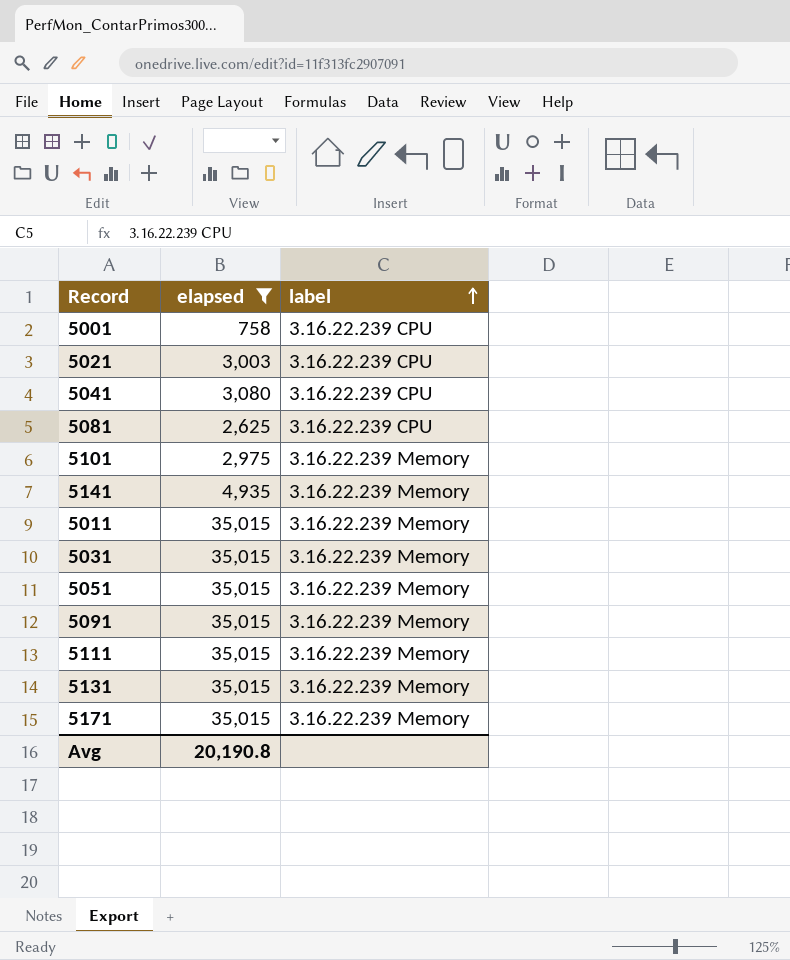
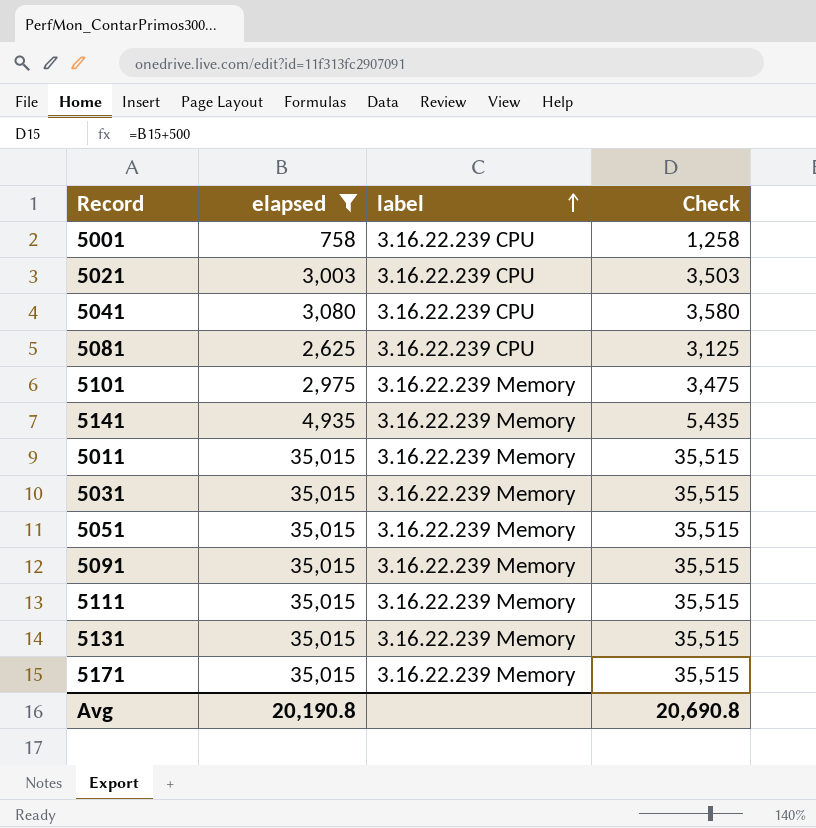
column Check | formula: none -> [elapsed] + 500

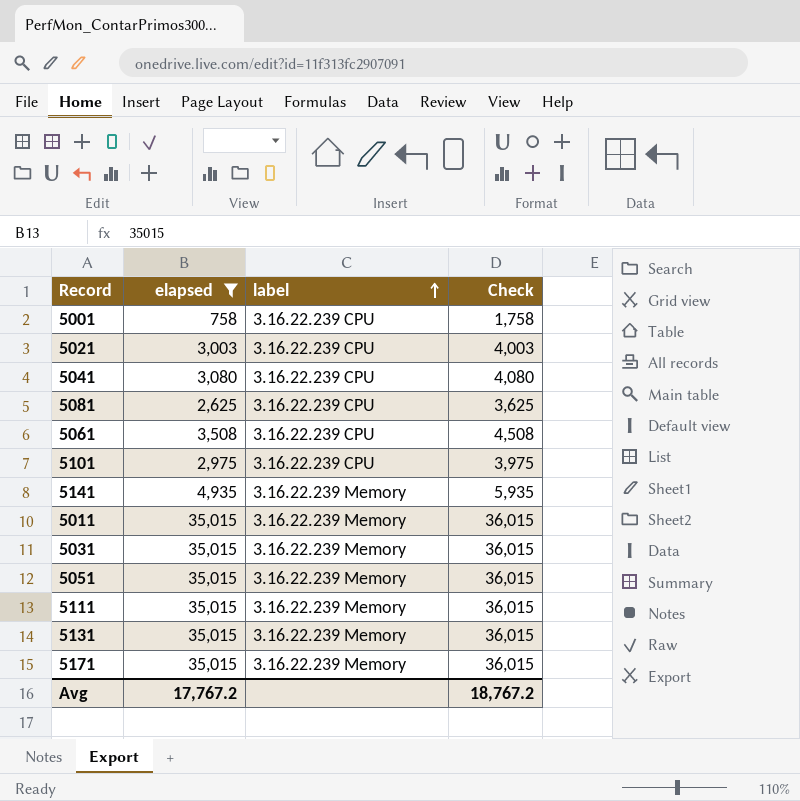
column Check | formula: [elapsed] + 500 -> [elapsed] + 1000
row 5091: 35,015 | 3.16.22.239 Memory | 35,515 -> none
row 5061: none -> 3,508 | 3.16.22.239 CPU | 4,508
5101 | label: 3.16.22.239 Memory -> 3.16.22.239 CPU
Avg | elapsed: 20,190.8 -> 17,767.2
Avg | Check: 20,690.8 -> 18,767.2

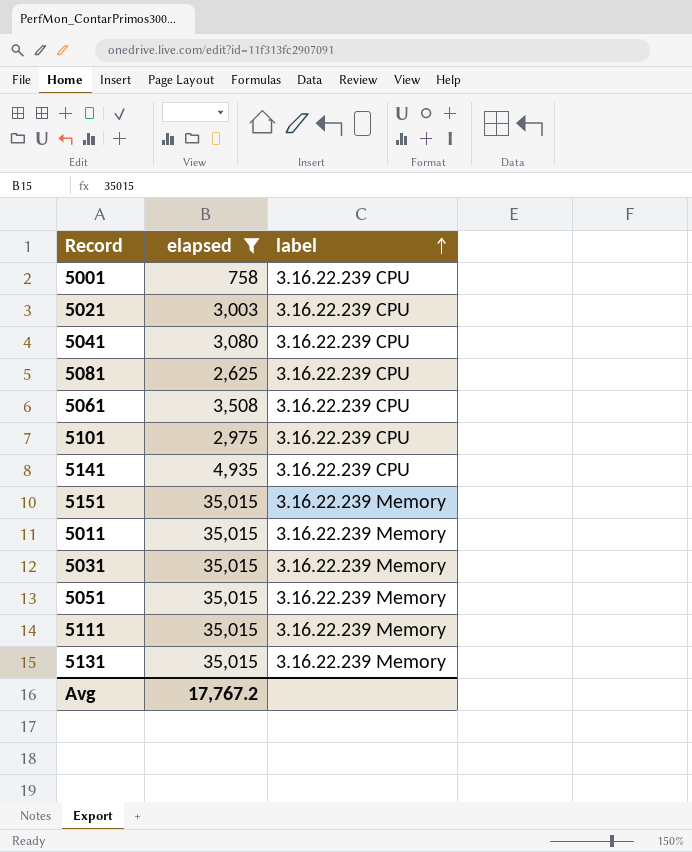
column Check | formula: [elapsed] + 1000 -> none
row 5171: 35,015 | 3.16.22.239 Memory | 36,015 -> none
5141 | label: 3.16.22.239 Memory -> 3.16.22.239 CPU
row 5151: none -> 35,015 | 3.16.22.239 Memory

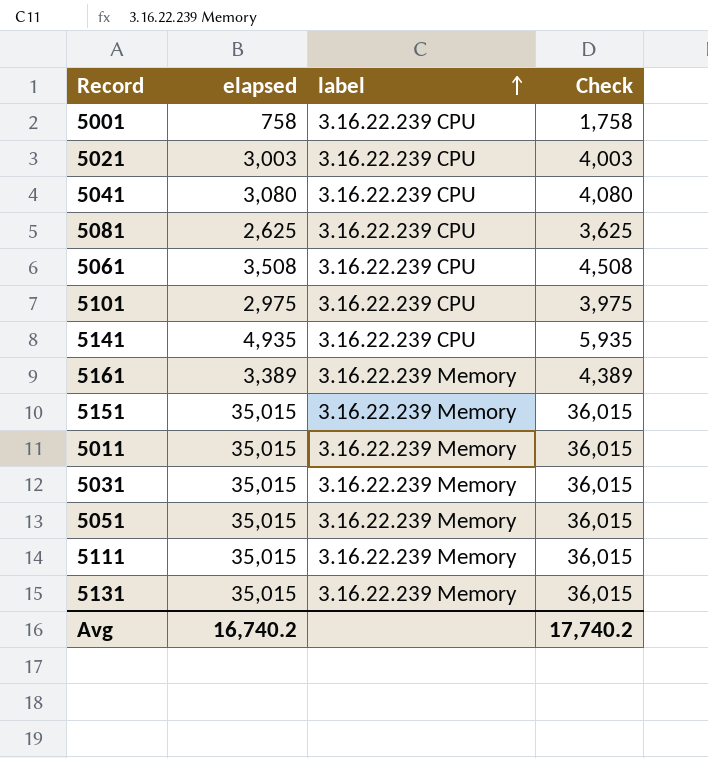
filter: elapsed != 3,389 -> none
column Check | formula: none -> [elapsed] + 1000
Avg | elapsed: 17,767.2 -> 16,740.2

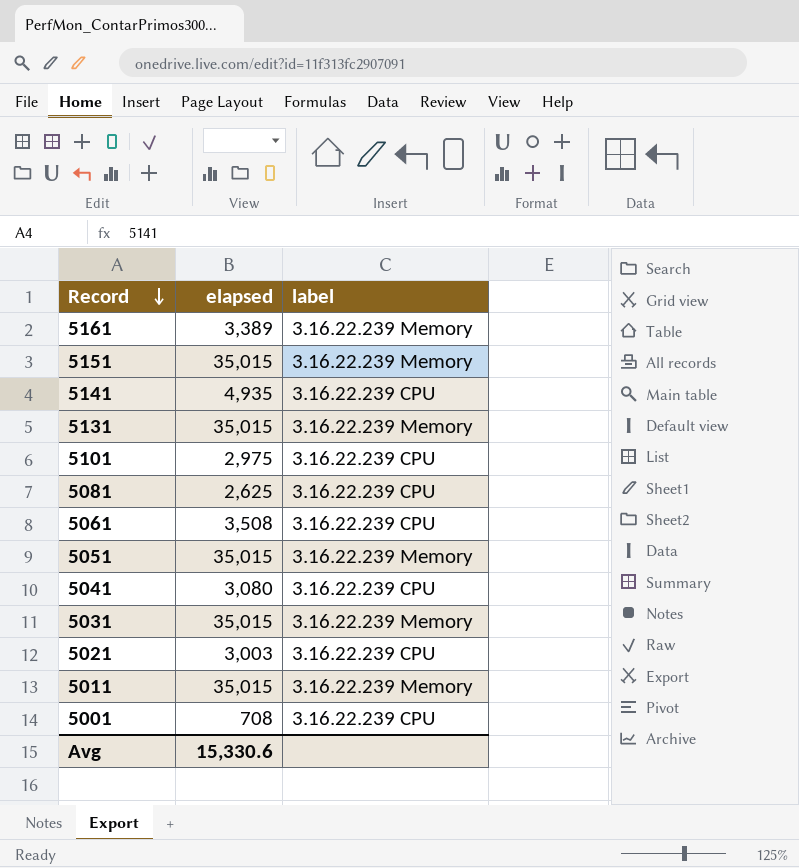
row order: label ascending -> Record descending
column Check | formula: [elapsed] + 1000 -> none
row 5111: 35,015 | 3.16.22.239 Memory | 36,015 -> none
5001 | elapsed: 758 -> 708
Avg | elapsed: 16,740.2 -> 15,330.6

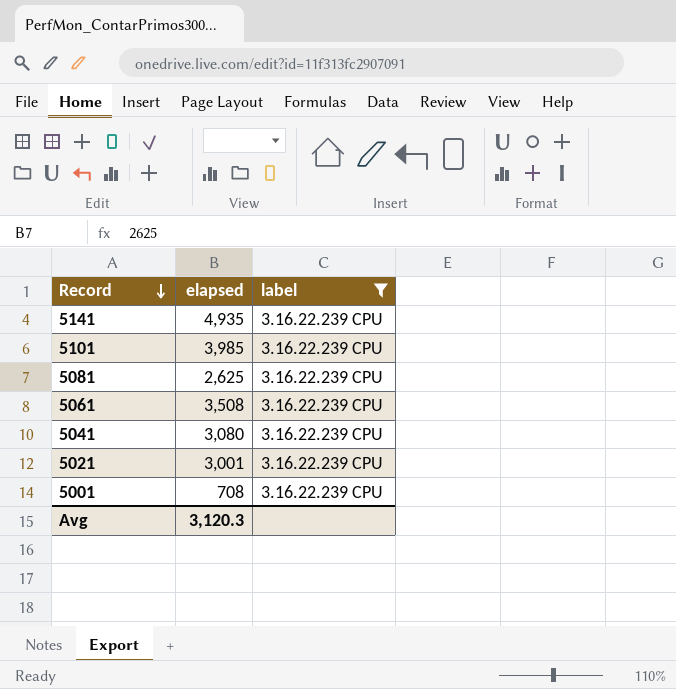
filter: none -> label = 3.16.22.239 CPU
5101 | elapsed: 2,975 -> 3,985
5021 | elapsed: 3,003 -> 3,001
Avg | elapsed: 15,330.6 -> 3,120.3

